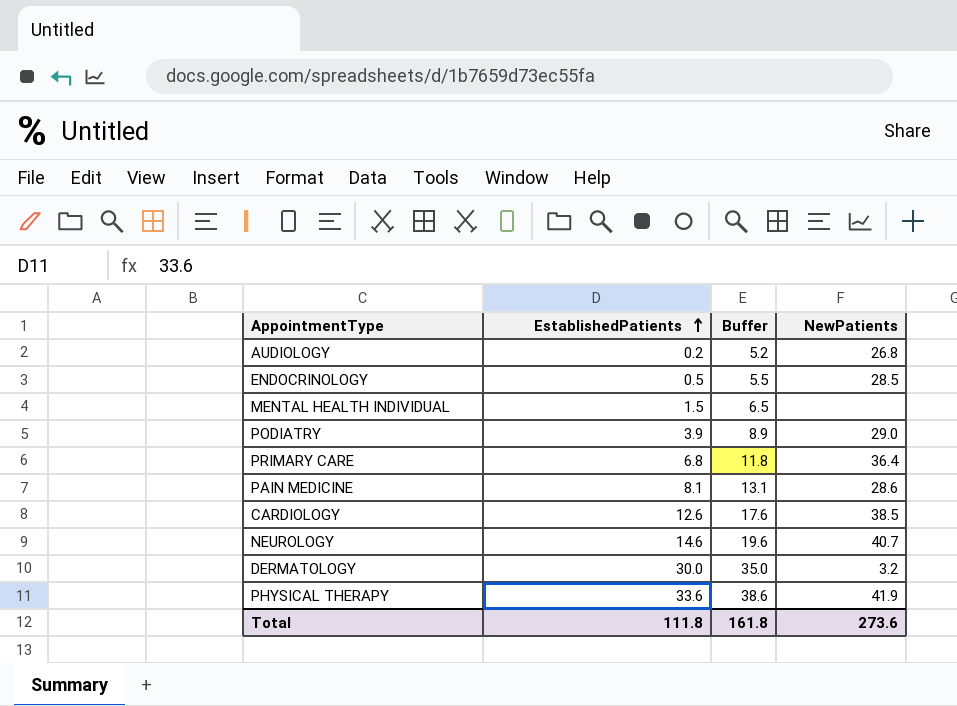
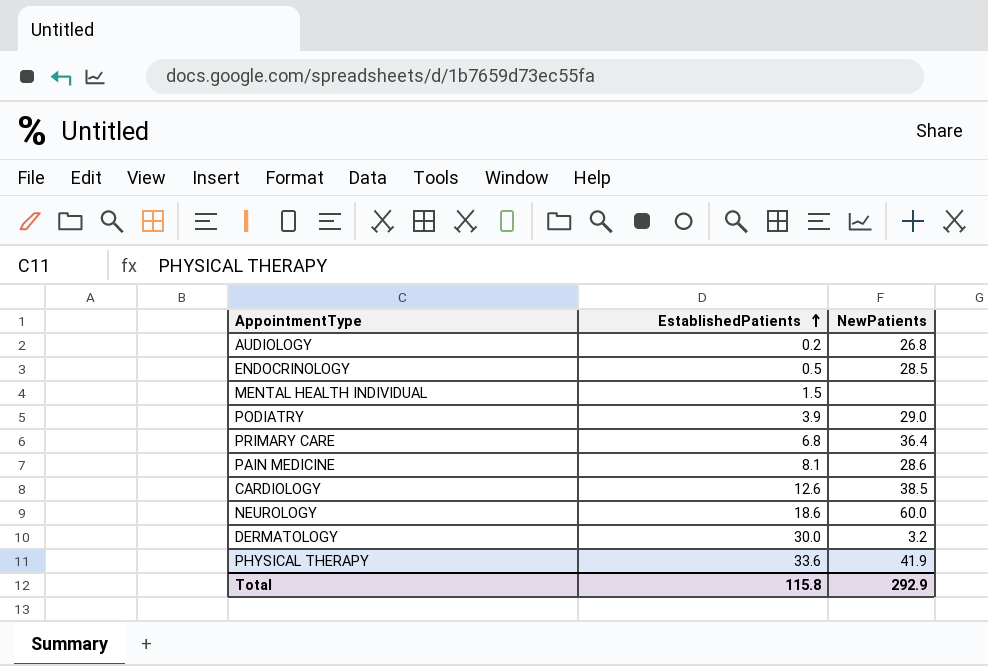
column Buffer | formula: [EstablishedPatients] + 5 -> none
NEUROLOGY | EstablishedPatients: 14.6 -> 18.6
NEUROLOGY | NewPatients: 40.7 -> 60.0
Total | EstablishedPatients: 111.8 -> 115.8
Total | NewPatients: 273.6 -> 292.9

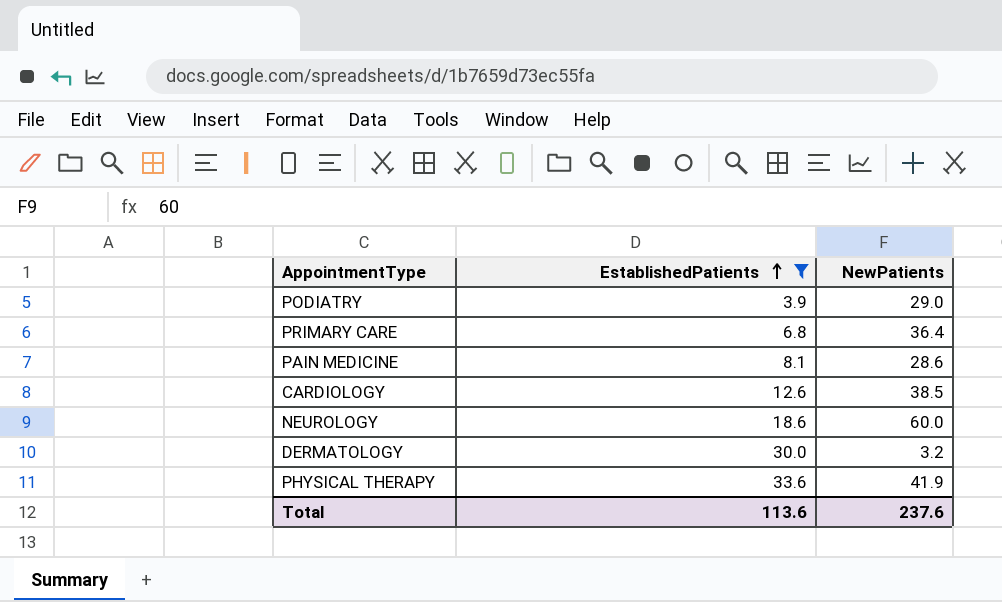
filter: none -> EstablishedPatients >= 3.9
Total | EstablishedPatients: 115.8 -> 113.6
Total | NewPatients: 292.9 -> 237.6

